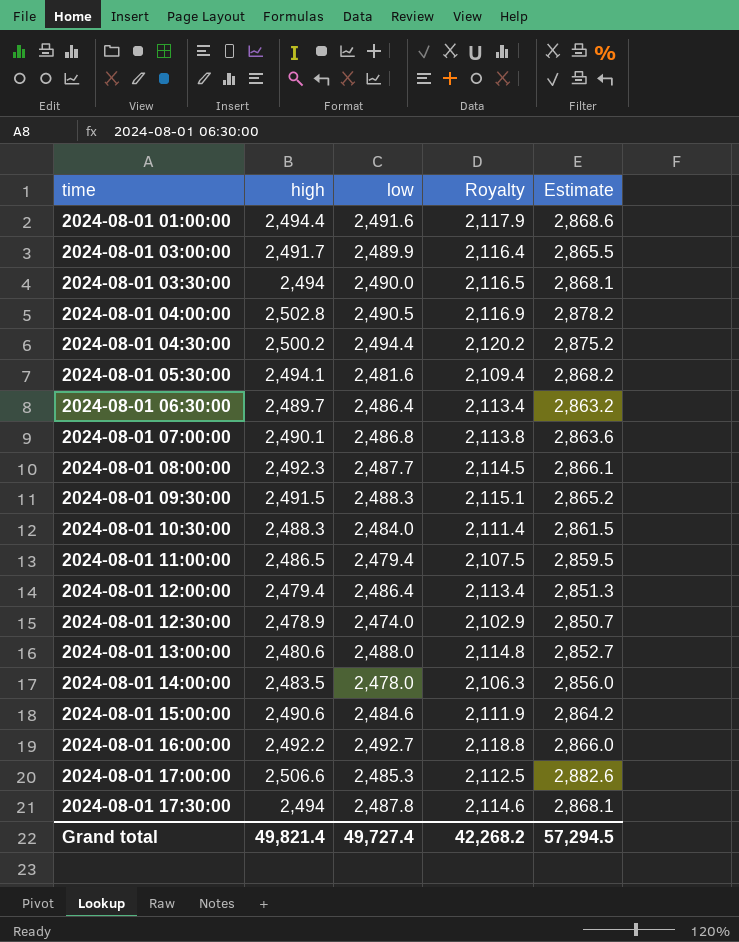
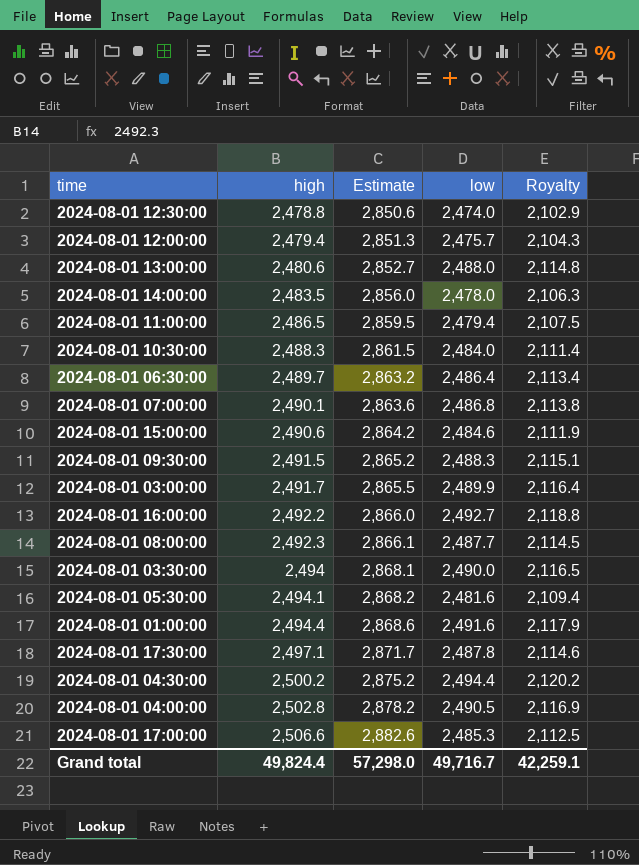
row order: time ascending -> high ascending
column Estimate | position: 5 -> 3
2024-08-01 12:30:00 | high: 2,478.9 -> 2,478.8
2024-08-01 12:30:00 | Estimate: 2,850.7 -> 2,850.6
2024-08-01 12:00:00 | low: 2,486.4 -> 2,475.7
2024-08-01 12:00:00 | Royalty: 2,113.4 -> 2,104.3
2024-08-01 17:30:00 | high: 2,494 -> 2,497.1
2024-08-01 17:30:00 | Estimate: 2,868.1 -> 2,871.7
Grand total | high: 49,821.4 -> 49,824.4
Grand total | Estimate: 57,294.5 -> 57,298.0
Grand total | low: 49,727.4 -> 49,716.7
Grand total | Royalty: 42,268.2 -> 42,259.1

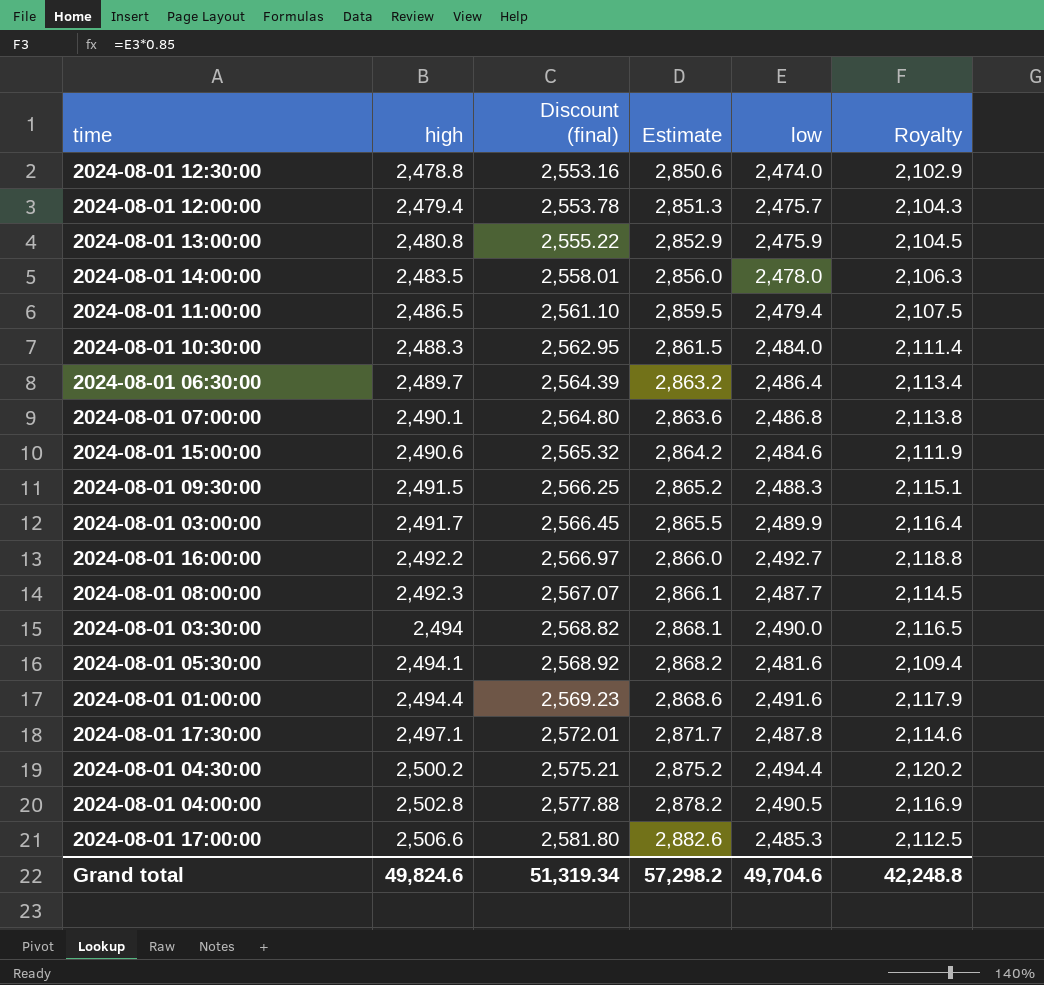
column Discount (final) | formula: none -> [high] * 1.03
2024-08-01 13:00:00 | high: 2,480.6 -> 2,480.8
2024-08-01 13:00:00 | Estimate: 2,852.7 -> 2,852.9
2024-08-01 13:00:00 | low: 2,488.0 -> 2,475.9
2024-08-01 13:00:00 | Royalty: 2,114.8 -> 2,104.5
Grand total | high: 49,824.4 -> 49,824.6
Grand total | Estimate: 57,298.0 -> 57,298.2
Grand total | low: 49,716.7 -> 49,704.6
Grand total | Royalty: 42,259.1 -> 42,248.8

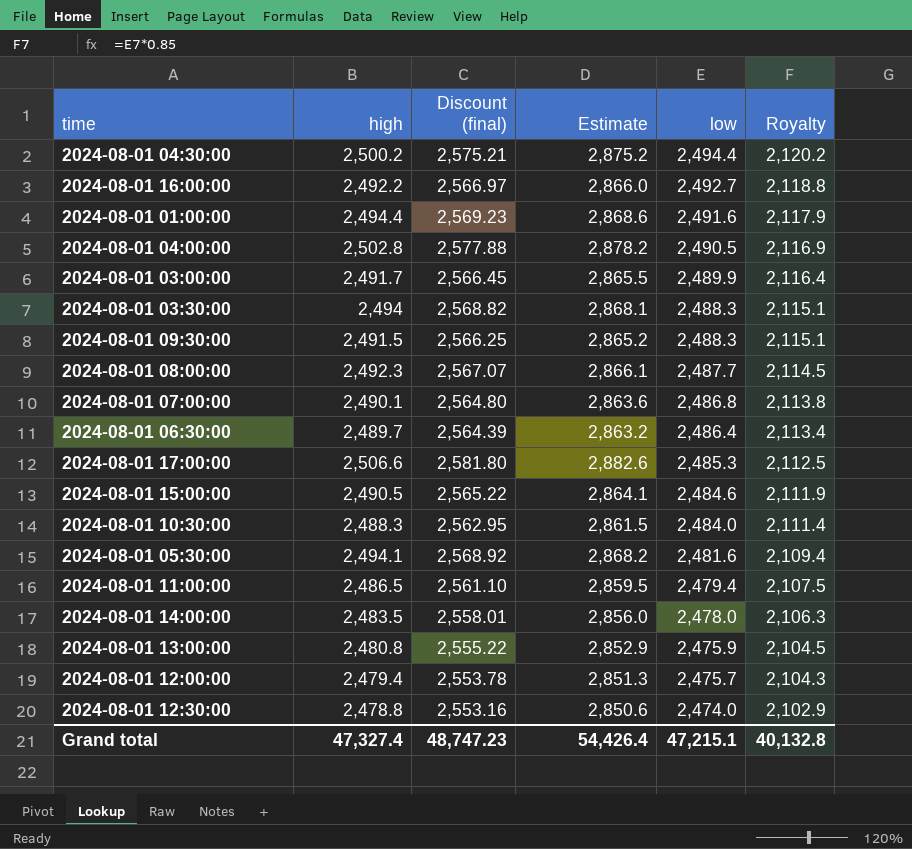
row order: high ascending -> low descending
row 2024-08-01 17:30:00: 2,497.1 | 2,572.01 | 2,871.7 | 2,487.8 | 2,114.6 -> none
2024-08-01 03:30:00 | low: 2,490.0 -> 2,488.3
2024-08-01 03:30:00 | Royalty: 2,116.5 -> 2,115.1
2024-08-01 15:00:00 | high: 2,490.6 -> 2,490.5
2024-08-01 15:00:00 | Discount (final): 2,565.32 -> 2,565.22
2024-08-01 15:00:00 | Estimate: 2,864.2 -> 2,864.1
Grand total | high: 49,824.6 -> 47,327.4
Grand total | Discount (final): 51,319.34 -> 48,747.23
Grand total | Estimate: 57,298.2 -> 54,426.4
Grand total | low: 49,704.6 -> 47,215.1
Grand total | Royalty: 42,248.8 -> 40,132.8

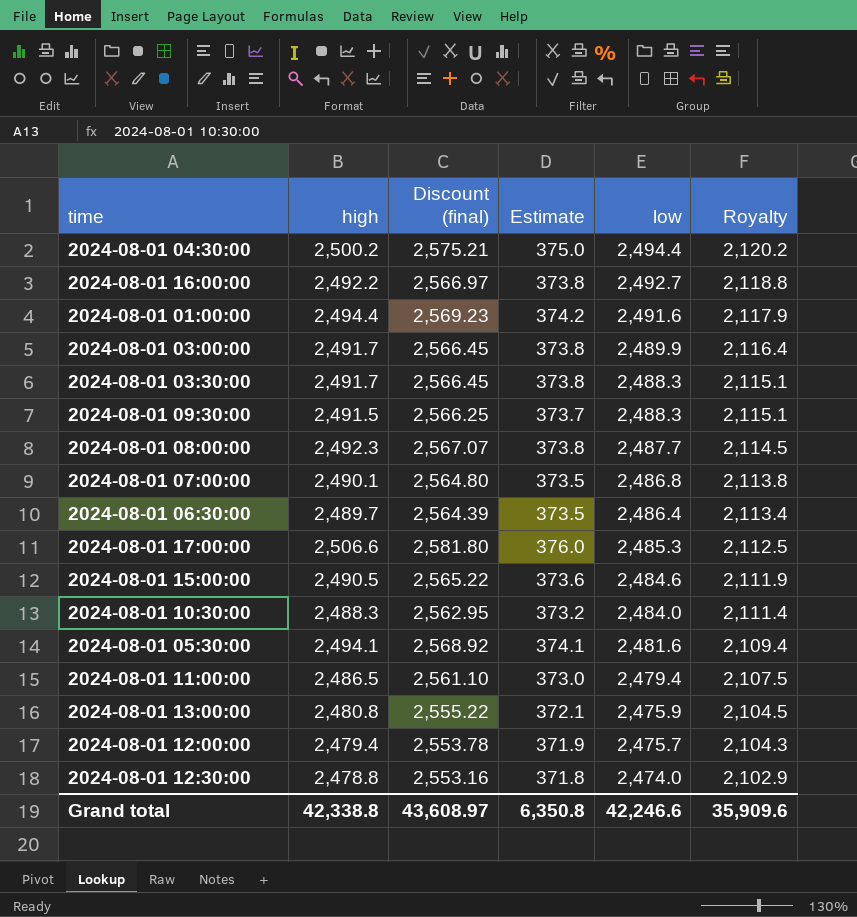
column Estimate | formula: [high] * 1.15 -> [high] * 0.15
row 2024-08-01 04:00:00: 2,502.8 | 2,577.88 | 2,878.2 | 2,490.5 | 2,116.9 -> none
row 2024-08-01 14:00:00: 2,483.5 | 2,558.01 | 2,856.0 | 2,478.0 | 2,106.3 -> none
2024-08-01 03:30:00 | high: 2,494 -> 2,491.7
2024-08-01 03:30:00 | Discount (final): 2,568.82 -> 2,566.45
Grand total | high: 47,327.4 -> 42,338.8
Grand total | Discount (final): 48,747.23 -> 43,608.97
Grand total | Estimate: 54,426.4 -> 6,350.8
Grand total | low: 47,215.1 -> 42,246.6
Grand total | Royalty: 40,132.8 -> 35,909.6

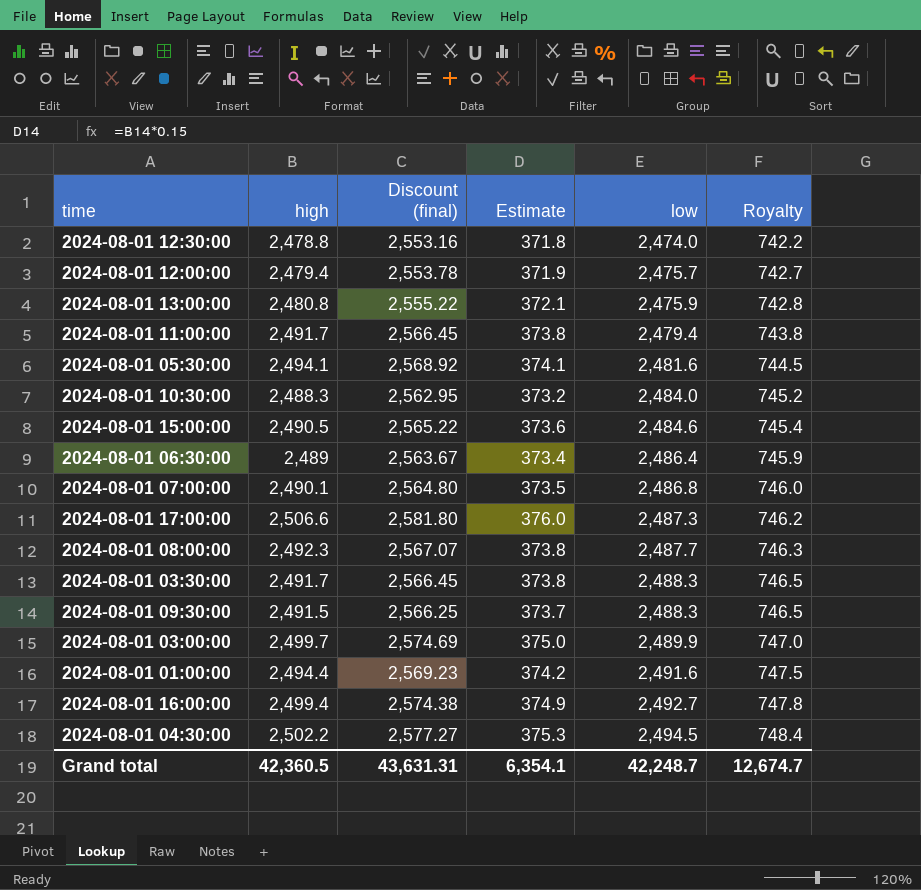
row order: low descending -> low ascending
column Royalty | formula: [low] * 0.85 -> [low] * 0.3
2024-08-01 11:00:00 | high: 2,486.5 -> 2,491.7
2024-08-01 11:00:00 | Discount (final): 2,561.10 -> 2,566.45
2024-08-01 11:00:00 | Estimate: 373.0 -> 373.8
2024-08-01 06:30:00 | high: 2,489.7 -> 2,489
2024-08-01 06:30:00 | Discount (final): 2,564.39 -> 2,563.67
2024-08-01 06:30:00 | Estimate: 373.5 -> 373.4
2024-08-01 17:00:00 | low: 2,485.3 -> 2,487.3
2024-08-01 03:00:00 | high: 2,491.7 -> 2,499.7
2024-08-01 03:00:00 | Discount (final): 2,566.45 -> 2,574.69
2024-08-01 03:00:00 | Estimate: 373.8 -> 375.0
2024-08-01 16:00:00 | high: 2,492.2 -> 2,499.4
2024-08-01 16:00:00 | Discount (final): 2,566.97 -> 2,574.38
2024-08-01 16:00:00 | Estimate: 373.8 -> 374.9
2024-08-01 04:30:00 | high: 2,500.2 -> 2,502.2
2024-08-01 04:30:00 | Discount (final): 2,575.21 -> 2,577.27
2024-08-01 04:30:00 | Estimate: 375.0 -> 375.3
2024-08-01 04:30:00 | low: 2,494.4 -> 2,494.5
Grand total | high: 42,338.8 -> 42,360.5
Grand total | Discount (final): 43,608.97 -> 43,631.31
Grand total | Estimate: 6,350.8 -> 6,354.1
Grand total | low: 42,246.6 -> 42,248.7
Grand total | Royalty: 35,909.6 -> 12,674.7

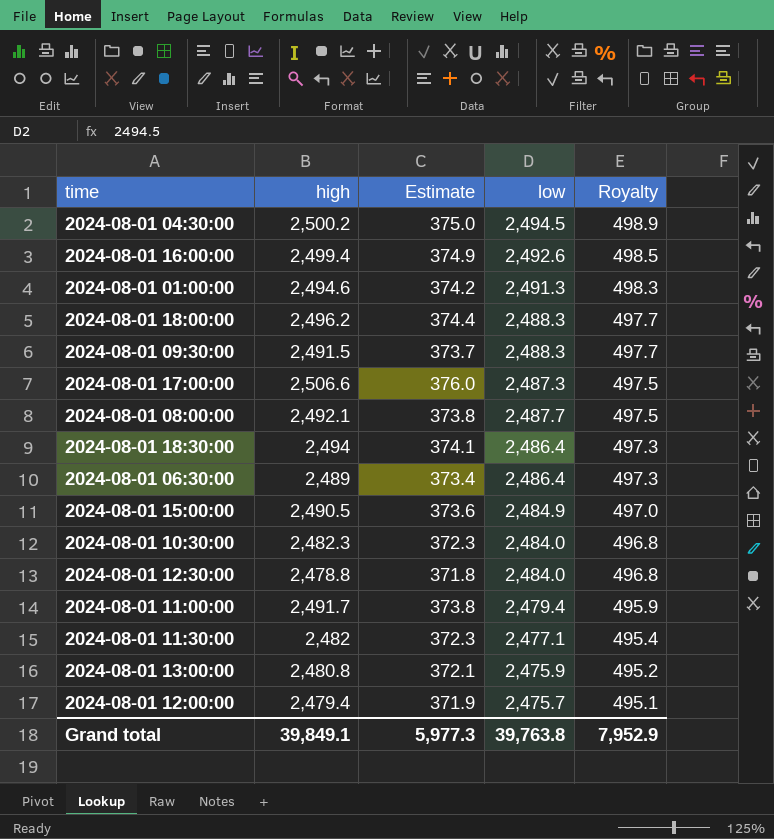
row order: low ascending -> Royalty descending
column Discount (final) | formula: [high] * 1.03 -> none
column Royalty | formula: [low] * 0.3 -> [low] * 0.2
row 2024-08-01 05:30:00: 2,494.1 | 2,568.92 | 374.1 | 2,481.6 | 744.5 -> none
row 2024-08-01 07:00:00: 2,490.1 | 2,564.80 | 373.5 | 2,486.8 | 746.0 -> none
row 2024-08-01 03:30:00: 2,491.7 | 2,566.45 | 373.8 | 2,488.3 | 746.5 -> none
row 2024-08-01 03:00:00: 2,499.7 | 2,574.69 | 375.0 | 2,489.9 | 747.0 -> none
2024-08-01 04:30:00 | high: 2,502.2 -> 2,500.2
2024-08-01 04:30:00 | Estimate: 375.3 -> 375.0
2024-08-01 16:00:00 | low: 2,492.7 -> 2,492.6
2024-08-01 01:00:00 | high: 2,494.4 -> 2,494.6
2024-08-01 01:00:00 | low: 2,491.6 -> 2,491.3
row 2024-08-01 18:00:00: none -> 2,496.2 | 374.4 | 2,488.3 | 497.7
2024-08-01 08:00:00 | high: 2,492.3 -> 2,492.1
row 2024-08-01 18:30:00: none -> 2,494 | 374.1 | 2,486.4 | 497.3
2024-08-01 15:00:00 | low: 2,484.6 -> 2,484.9
2024-08-01 10:30:00 | high: 2,488.3 -> 2,482.3
2024-08-01 10:30:00 | Estimate: 373.2 -> 372.3
2024-08-01 12:30:00 | low: 2,474.0 -> 2,484.0
row 2024-08-01 11:30:00: none -> 2,482 | 372.3 | 2,477.1 | 495.4
Grand total | high: 42,360.5 -> 39,849.1
Grand total | Estimate: 6,354.1 -> 5,977.3
Grand total | low: 42,248.7 -> 39,763.8
Grand total | Royalty: 12,674.7 -> 7,952.9

